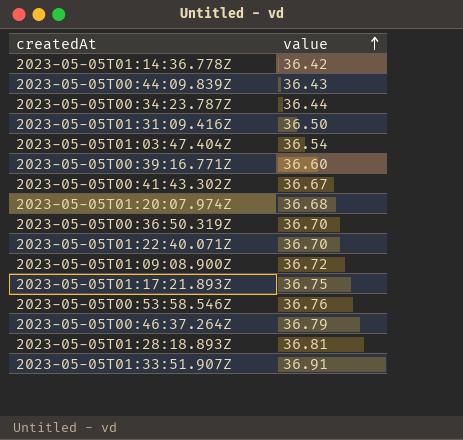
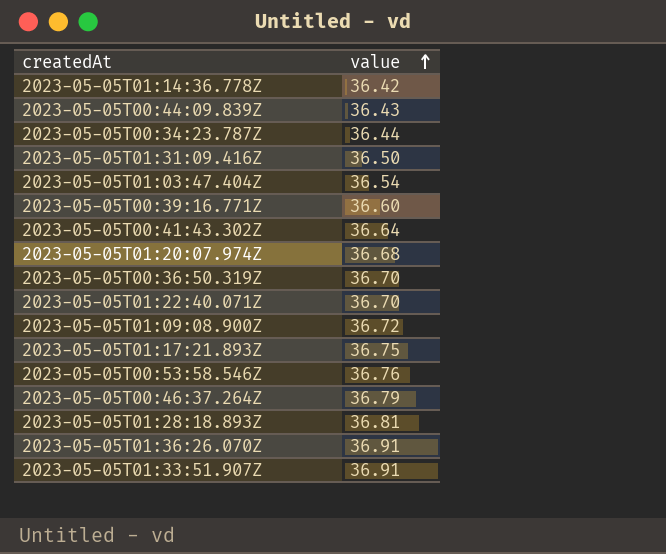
2023-05-05T00:41:43.302Z | value: 36.67 -> 36.64
row 2023-05-05T01:36:26.070Z: none -> 36.91

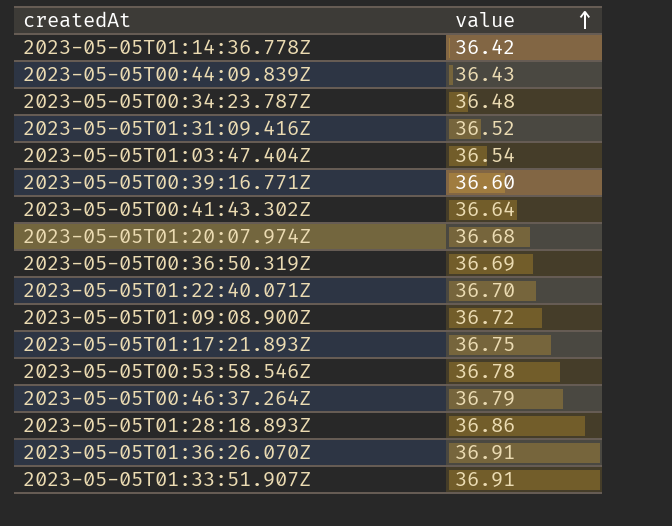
2023-05-05T00:34:23.787Z | value: 36.44 -> 36.48
2023-05-05T01:31:09.416Z | value: 36.50 -> 36.52
2023-05-05T00:36:50.319Z | value: 36.70 -> 36.69
2023-05-05T00:53:58.546Z | value: 36.76 -> 36.78
2023-05-05T01:28:18.893Z | value: 36.81 -> 36.86

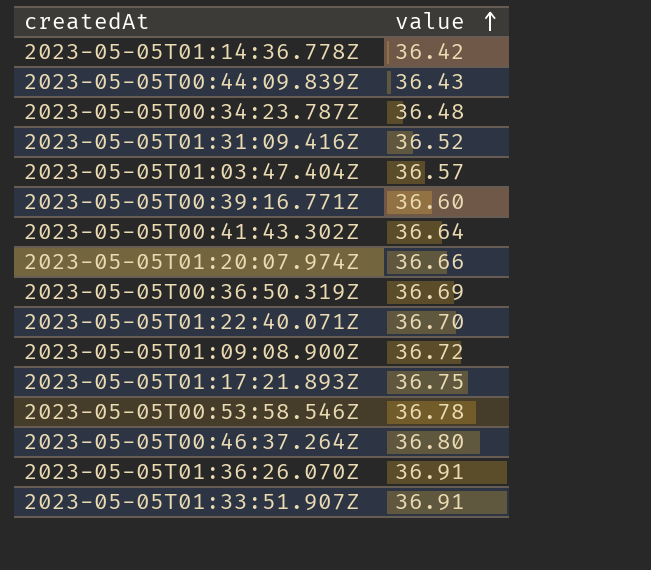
row 2023-05-05T01:28:18.893Z: 36.86 -> none
2023-05-05T01:03:47.404Z | value: 36.54 -> 36.57
2023-05-05T01:20:07.974Z | value: 36.68 -> 36.66
2023-05-05T00:46:37.264Z | value: 36.79 -> 36.80

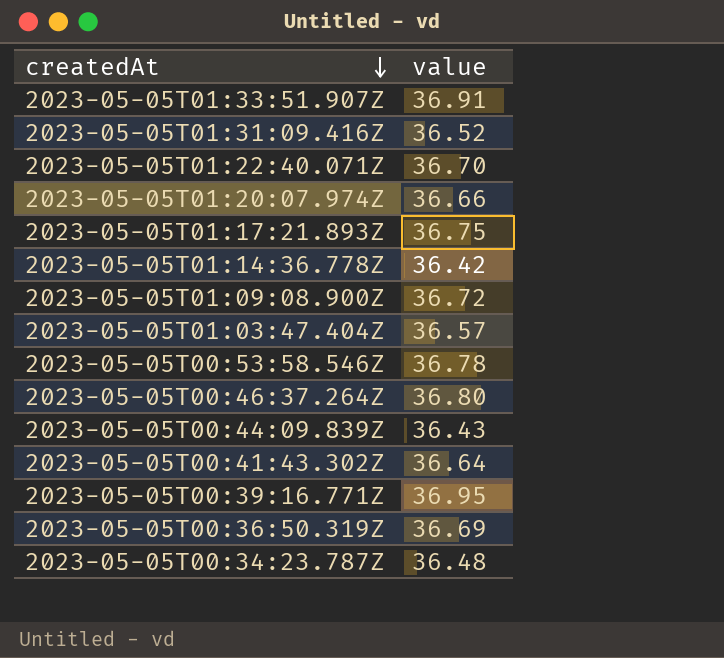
row order: value ascending -> createdAt descending
row 2023-05-05T01:36:26.070Z: 36.91 -> none
2023-05-05T00:39:16.771Z | value: 36.60 -> 36.95

